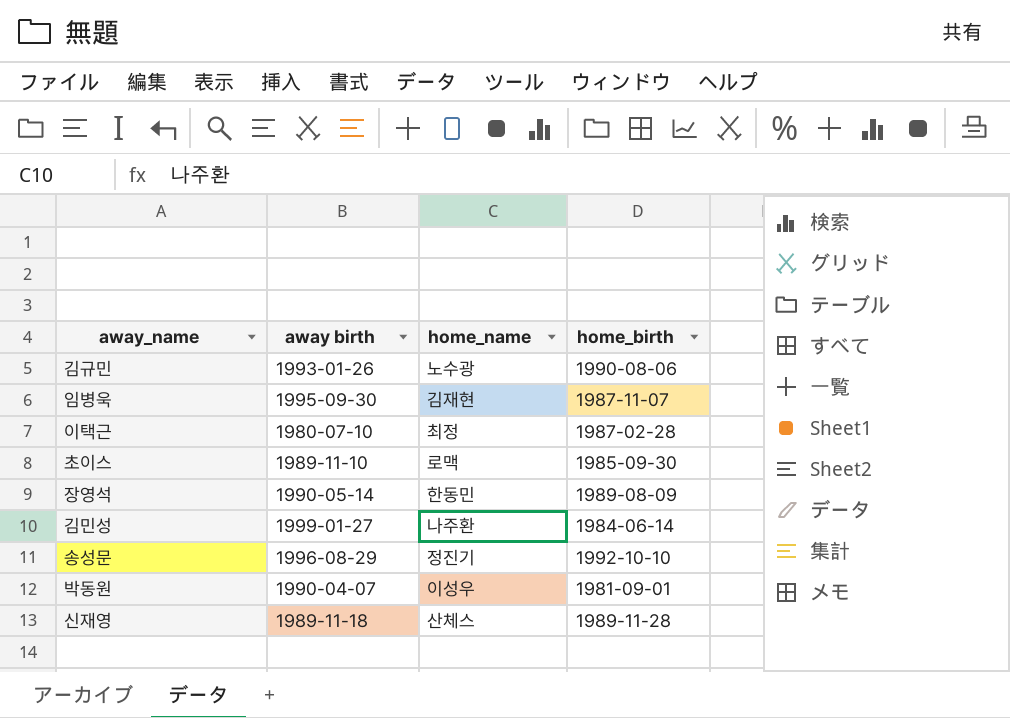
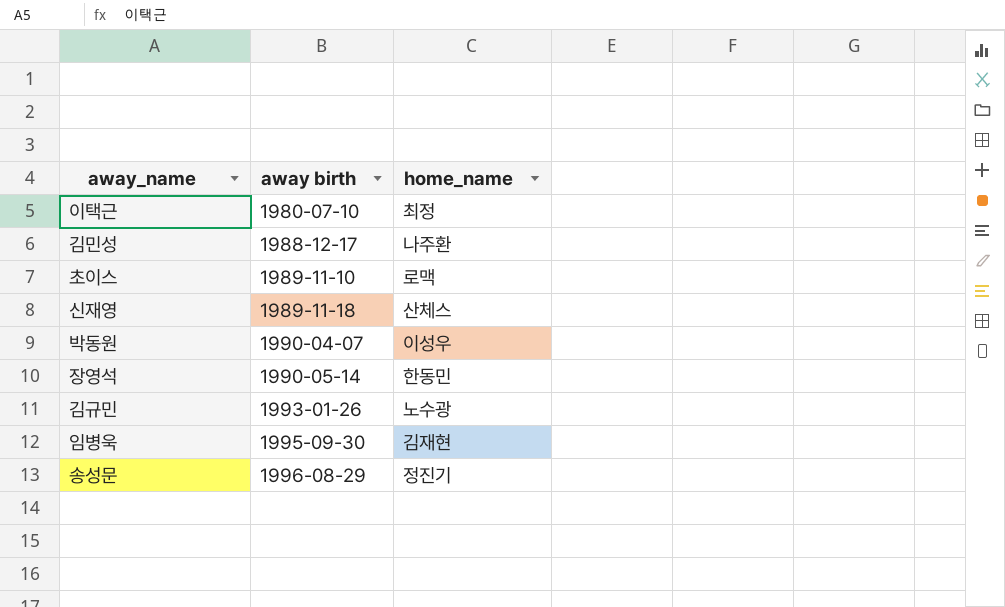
row order: none -> away birth ascending
column home_birth | position: 4 -> none
김민성 | away birth: 1999-01-27 -> 1988-12-17

